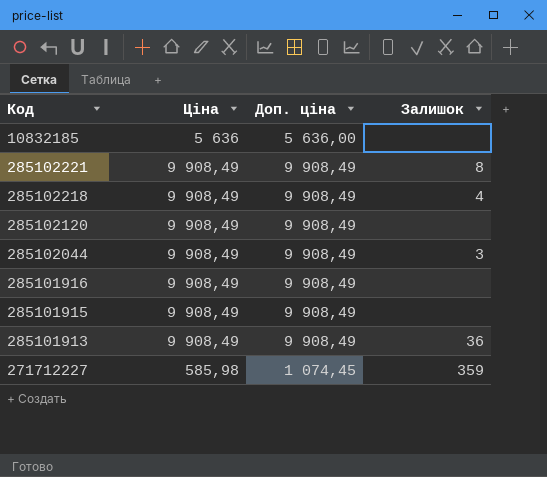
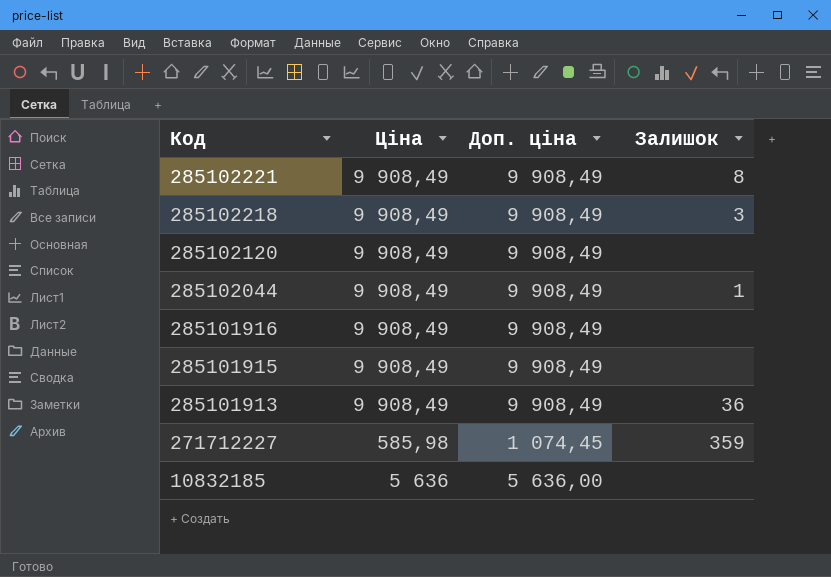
row order: none -> Код descending
285102218 | Залишок: 4 -> 3
285102044 | Залишок: 3 -> 1

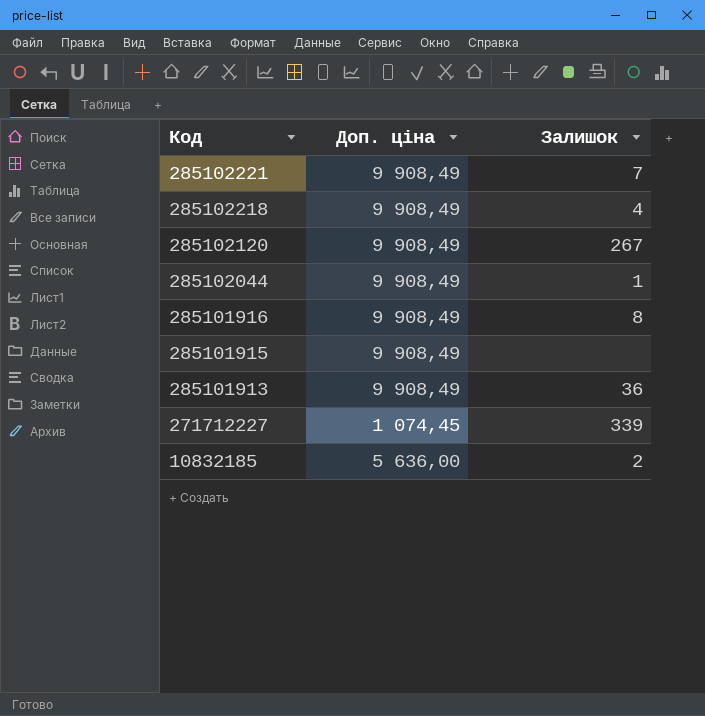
column Ціна | position: 2 -> none
285102221 | Залишок: 8 -> 7
285102218 | Залишок: 3 -> 4
285102120 | Залишок: none -> 267
285101916 | Залишок: none -> 8
271712227 | Залишок: 359 -> 339
10832185 | Залишок: none -> 2

